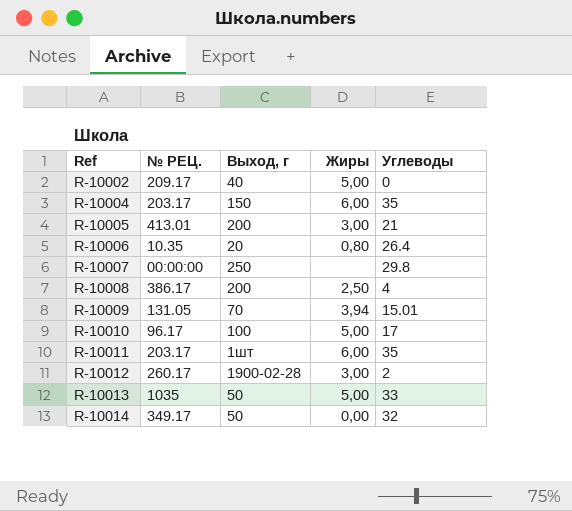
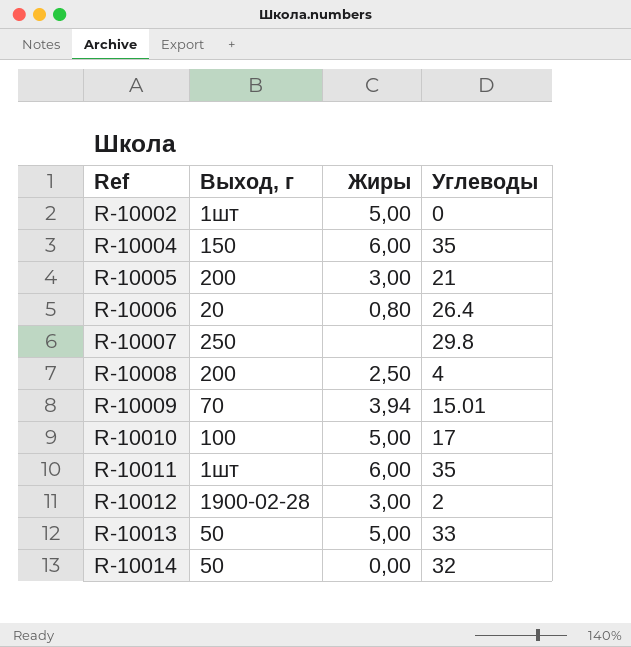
column № РЕЦ. | position: 2 -> none
R-10002 | Выход, г: 40 -> 1шт

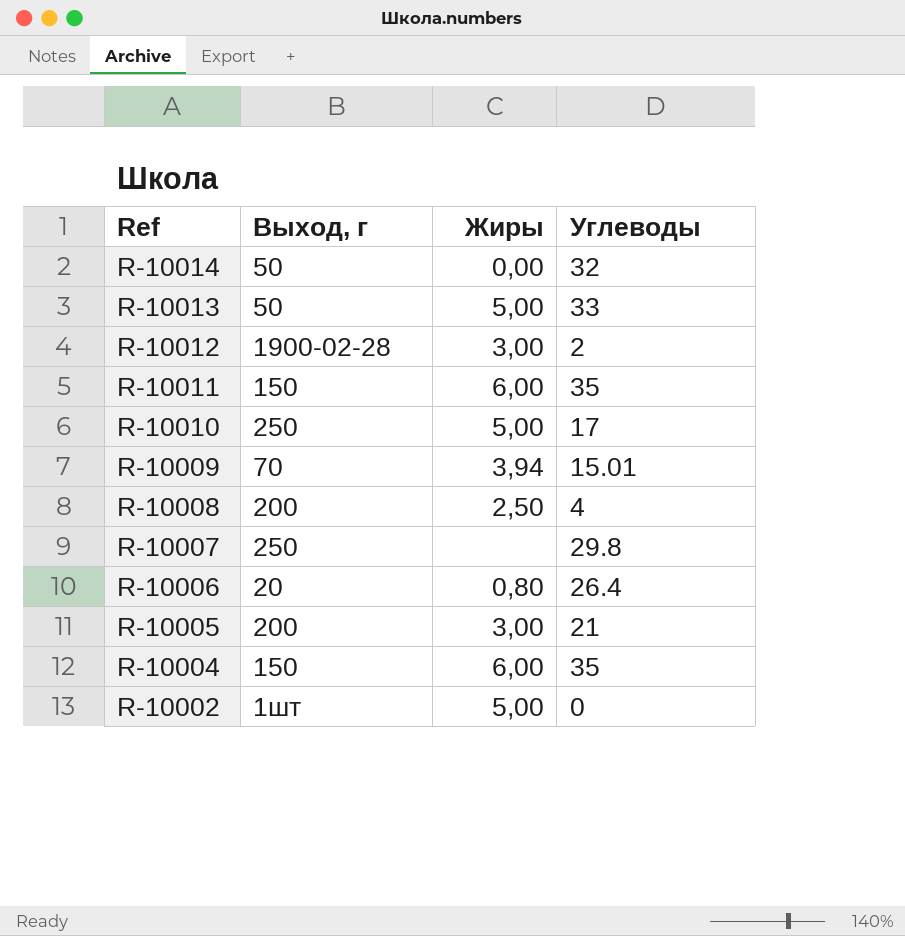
row order: Ref ascending -> Ref descending
R-10011 | Выход, г: 1шт -> 150
R-10010 | Выход, г: 100 -> 250

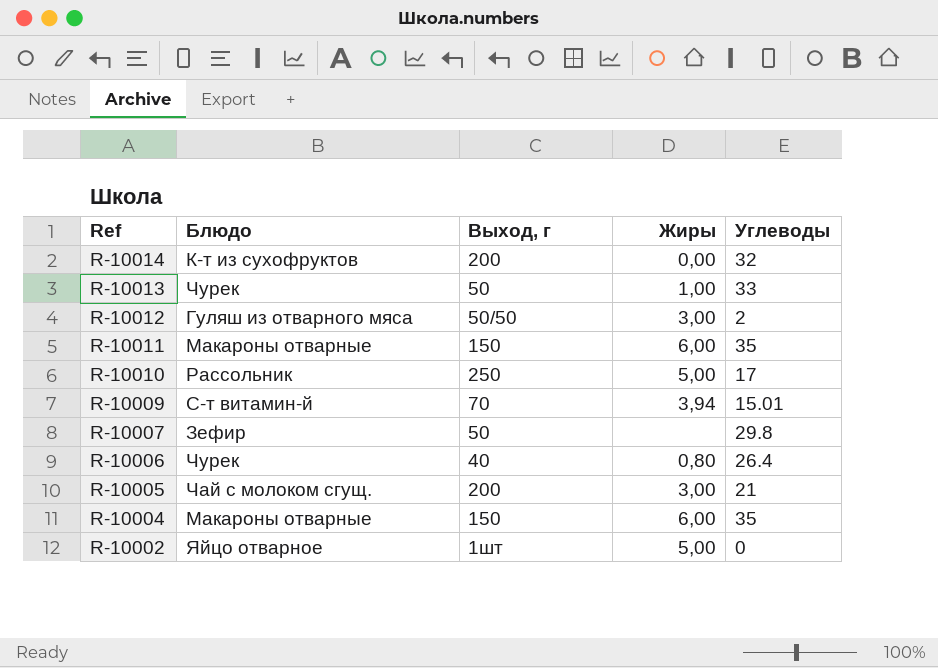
column Блюдо | position: none -> 2
row R-10008: 200 | 2,50 | 4 -> none
R-10014 | Выход, г: 50 -> 200
R-10013 | Жиры: 5,00 -> 1,00
R-10012 | Выход, г: 1900-02-28 -> 50/50
R-10007 | Выход, г: 250 -> 50
R-10006 | Выход, г: 20 -> 40

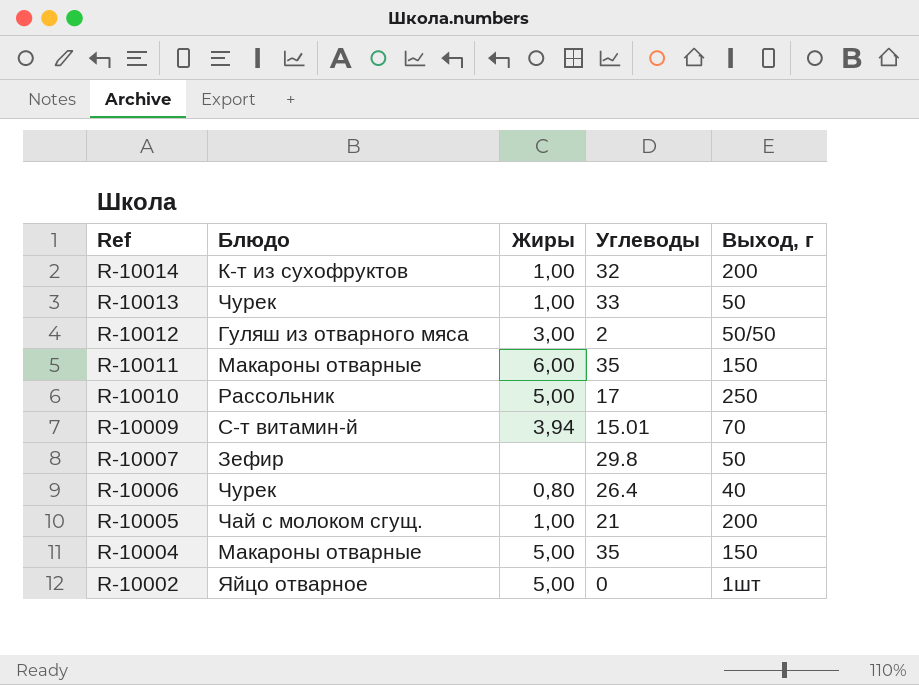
column Выход, г | position: 3 -> 5
R-10014 | Жиры: 0,00 -> 1,00
R-10005 | Жиры: 3,00 -> 1,00
R-10004 | Жиры: 6,00 -> 5,00

